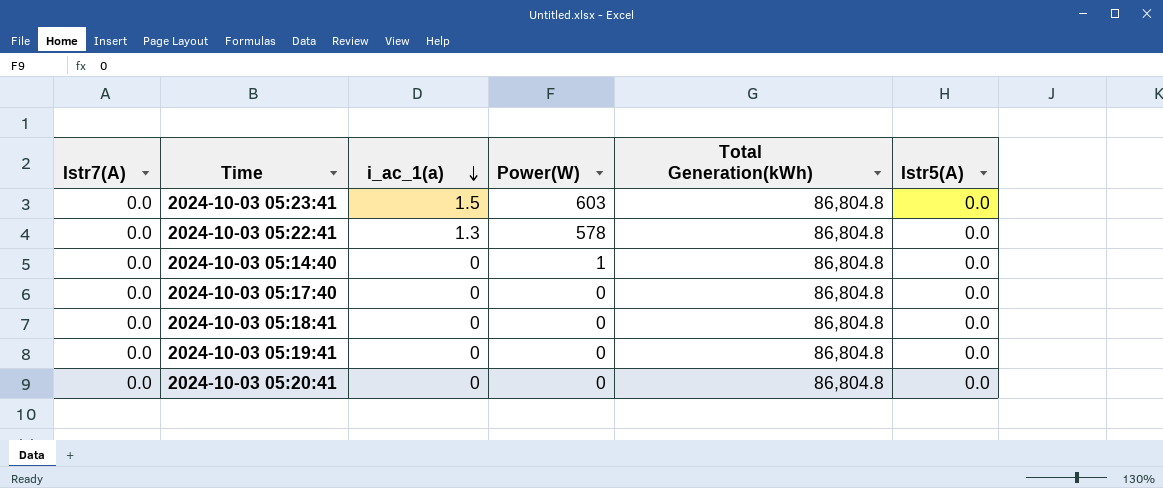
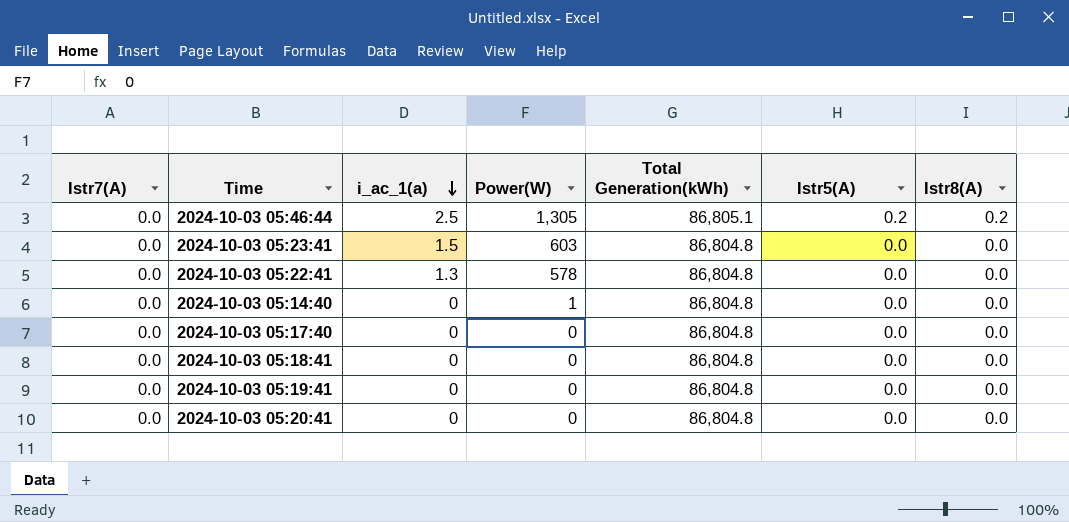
column Istr8(A) | position: none -> 7
row 2024-10-03 05:46:44: none -> 0.0 | 2.5 | 1,305 | 86,805.1 | 0.2 | 0.2

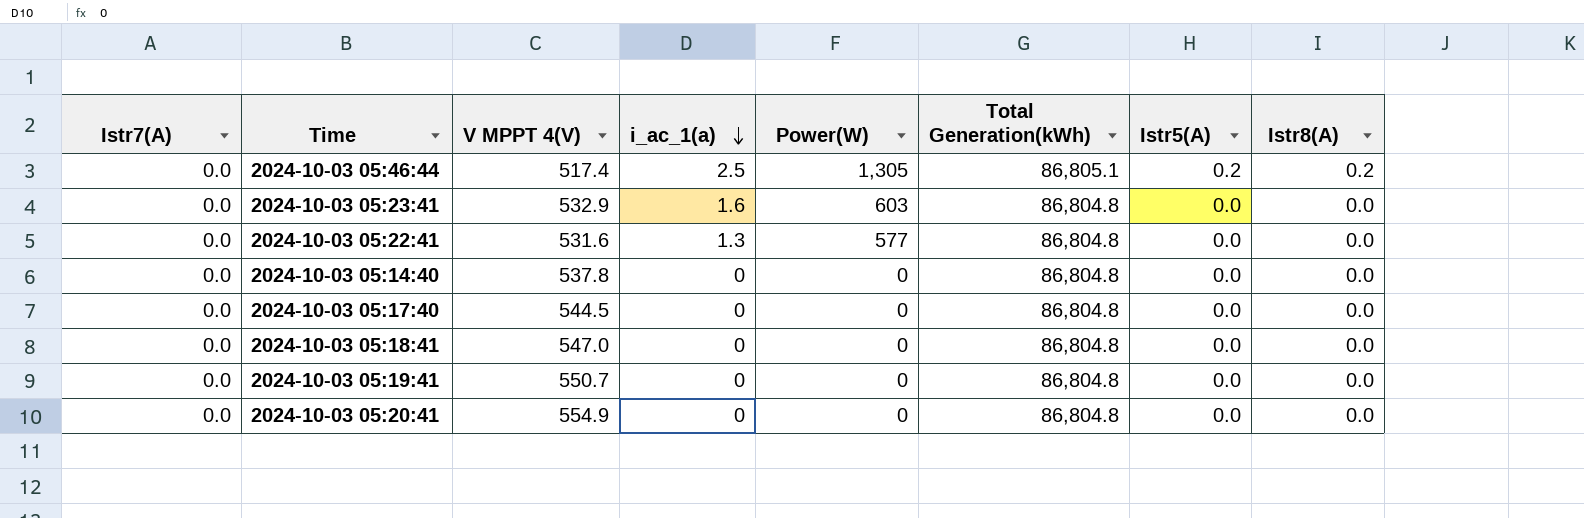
column V MPPT 4(V) | position: none -> 3
2024-10-03 05:23:41 | i_ac_1(a): 1.5 -> 1.6
2024-10-03 05:22:41 | Power(W): 578 -> 577
2024-10-03 05:14:40 | Power(W): 1 -> 0

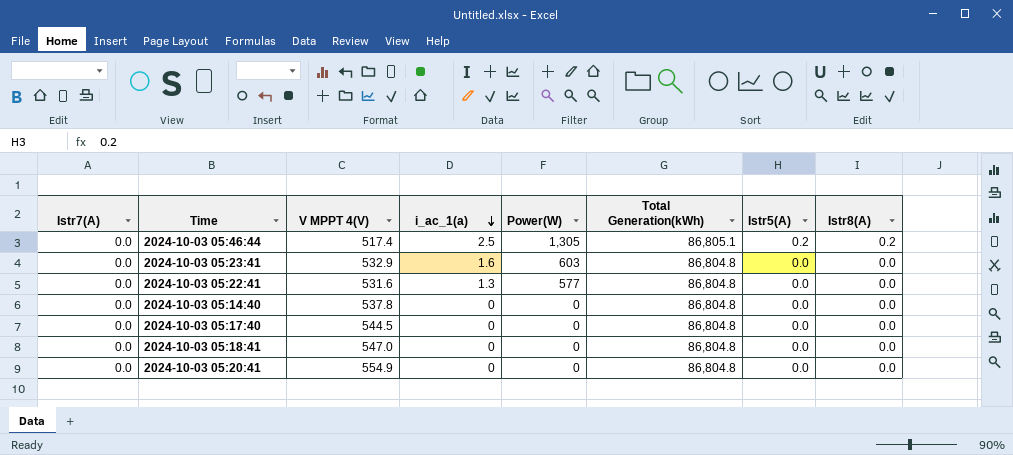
row 2024-10-03 05:19:41: 0.0 | 550.7 | 0 | 0 | 86,804.8 | 0.0 | 0.0 -> none

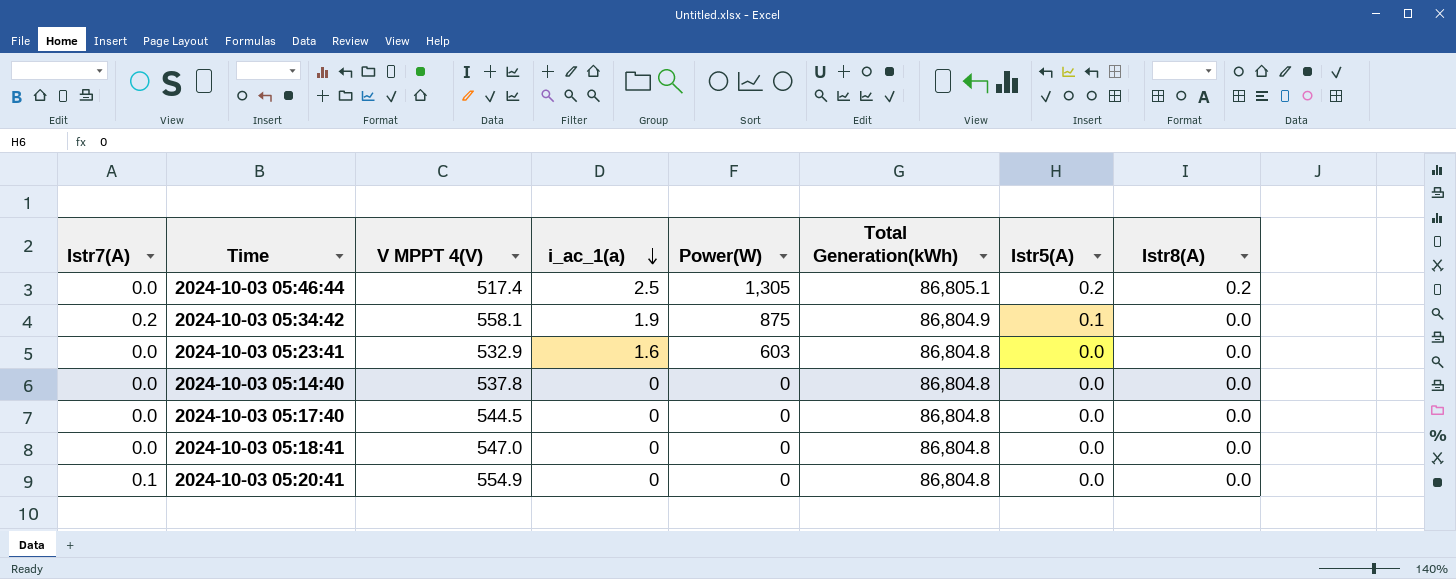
row 2024-10-03 05:22:41: 0.0 | 531.6 | 1.3 | 577 | 86,804.8 | 0.0 | 0.0 -> none
row 2024-10-03 05:34:42: none -> 0.2 | 558.1 | 1.9 | 875 | 86,804.9 | 0.1 | 0.0
2024-10-03 05:20:41 | Istr7(A): 0.0 -> 0.1

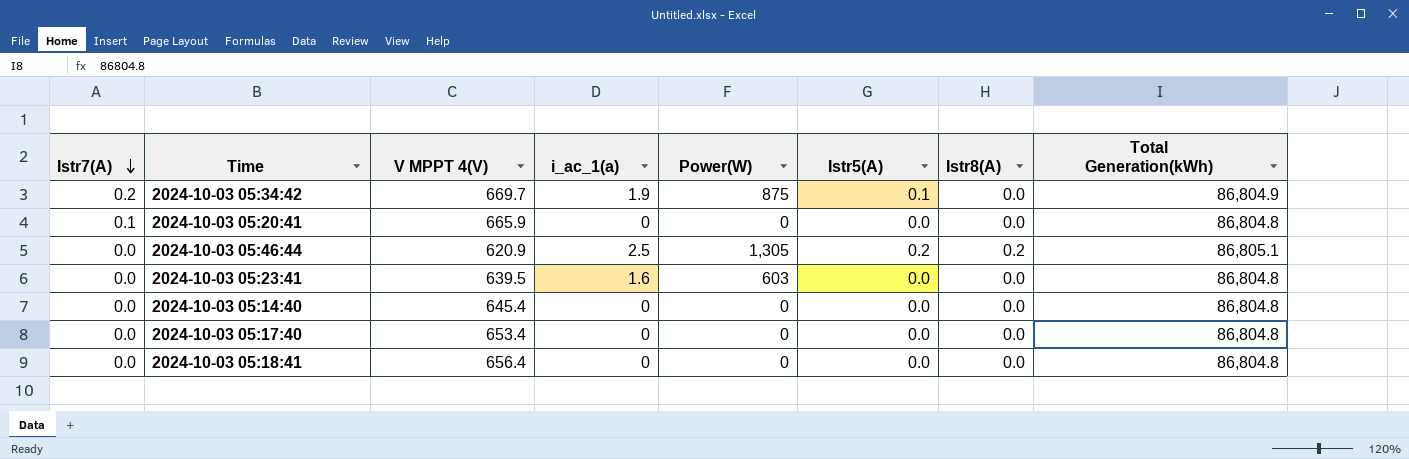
row order: i_ac_1(a) descending -> Istr7(A) descending
column Total Generation(kWh) | position: 6 -> 8
2024-10-03 05:34:42 | V MPPT 4(V): 558.1 -> 669.7
2024-10-03 05:20:41 | V MPPT 4(V): 554.9 -> 665.9
2024-10-03 05:46:44 | V MPPT 4(V): 517.4 -> 620.9
2024-10-03 05:23:41 | V MPPT 4(V): 532.9 -> 639.5
2024-10-03 05:14:40 | V MPPT 4(V): 537.8 -> 645.4
2024-10-03 05:17:40 | V MPPT 4(V): 544.5 -> 653.4
2024-10-03 05:18:41 | V MPPT 4(V): 547.0 -> 656.4

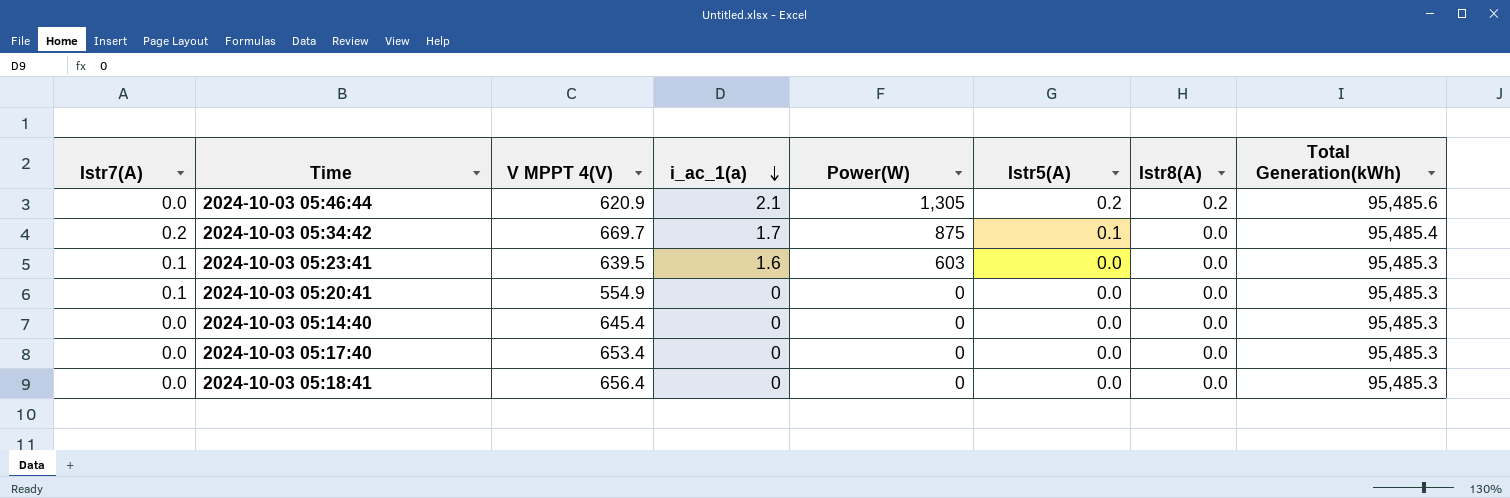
row order: Istr7(A) descending -> i_ac_1(a) descending
2024-10-03 05:46:44 | i_ac_1(a): 2.5 -> 2.1
2024-10-03 05:46:44 | Total Generation(kWh): 86,805.1 -> 95,485.6
2024-10-03 05:34:42 | i_ac_1(a): 1.9 -> 1.7
2024-10-03 05:34:42 | Total Generation(kWh): 86,804.9 -> 95,485.4
2024-10-03 05:23:41 | Istr7(A): 0.0 -> 0.1
2024-10-03 05:23:41 | Total Generation(kWh): 86,804.8 -> 95,485.3
2024-10-03 05:20:41 | V MPPT 4(V): 665.9 -> 554.9
2024-10-03 05:20:41 | Total Generation(kWh): 86,804.8 -> 95,485.3
2024-10-03 05:14:40 | Total Generation(kWh): 86,804.8 -> 95,485.3
2024-10-03 05:17:40 | Total Generation(kWh): 86,804.8 -> 95,485.3
2024-10-03 05:18:41 | Total Generation(kWh): 86,804.8 -> 95,485.3

